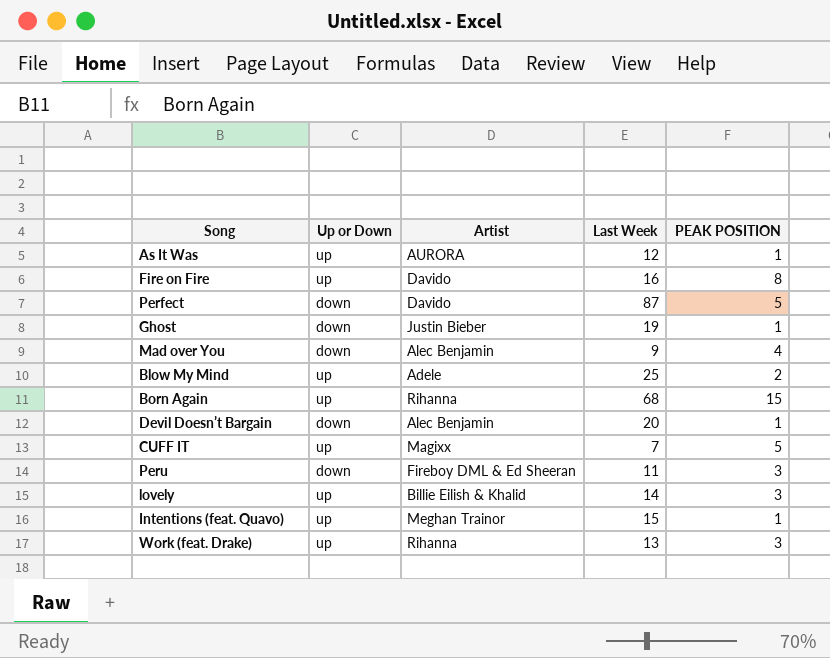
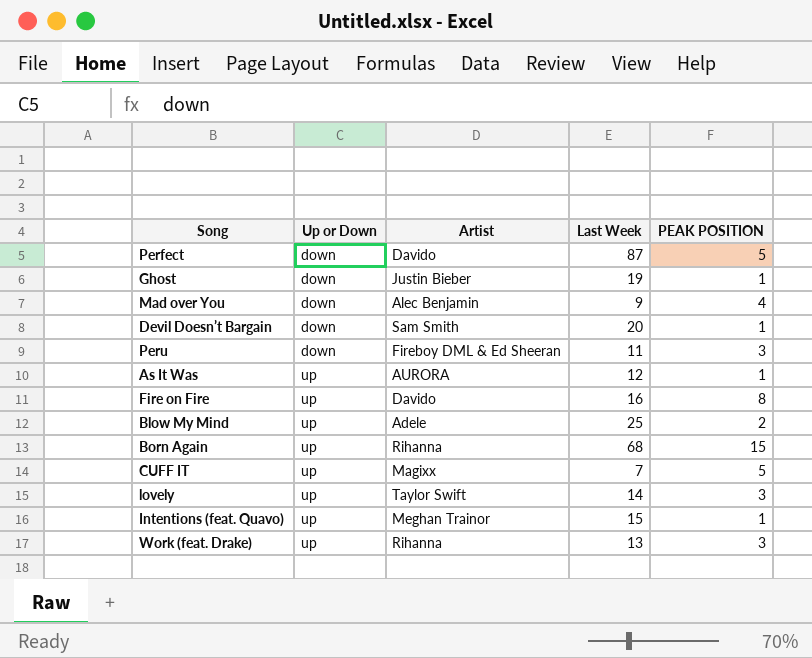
row order: none -> Up or Down ascending
Devil Doesn’t Bargain | Artist: Alec Benjamin -> Sam Smith
lovely | Artist: Billie Eilish & Khalid -> Taylor Swift

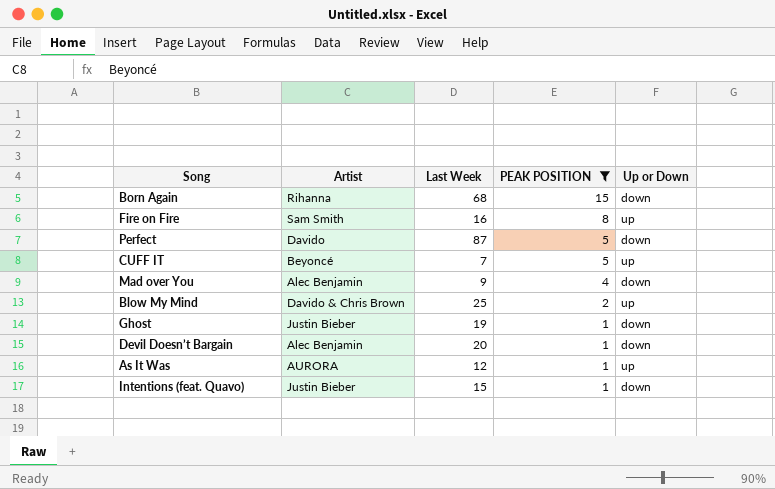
filter: none -> PEAK POSITION != 3
row order: Up or Down ascending -> PEAK POSITION descending
column Up or Down | position: 2 -> 5
Born Again | Up or Down: up -> down
Fire on Fire | Artist: Davido -> Sam Smith
CUFF IT | Artist: Magixx -> Beyoncé
Blow My Mind | Artist: Adele -> Davido & Chris Brown
Devil Doesn’t Bargain | Artist: Sam Smith -> Alec Benjamin
Intentions (feat. Quavo) | Artist: Meghan Trainor -> Justin Bieber
Intentions (feat. Quavo) | Up or Down: up -> down

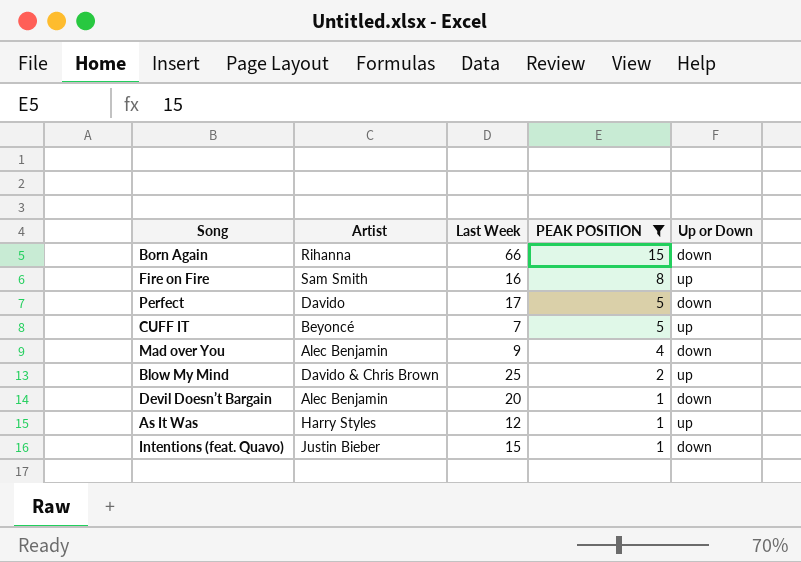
row Ghost: Justin Bieber | 19 | 1 | down -> none
Born Again | Last Week: 68 -> 66
Perfect | Last Week: 87 -> 17
As It Was | Artist: AURORA -> Harry Styles

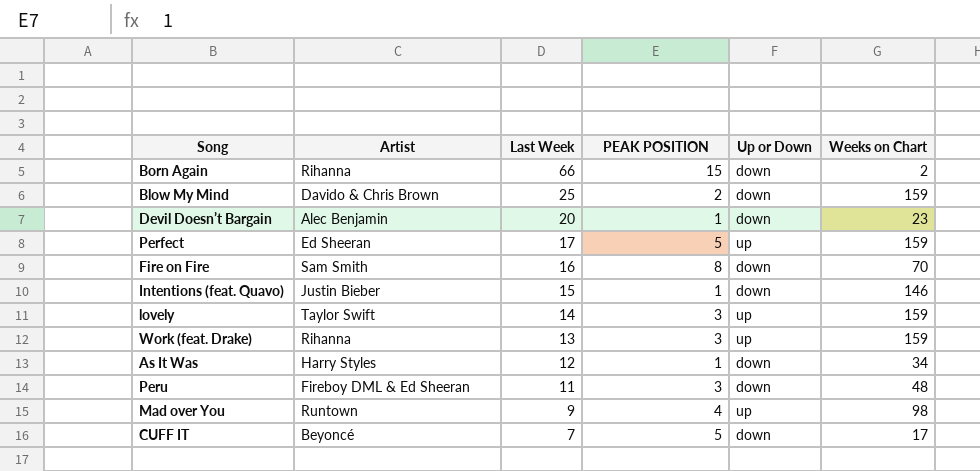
filter: PEAK POSITION != 3 -> none
row order: PEAK POSITION descending -> Last Week descending
column Weeks on Chart | position: none -> 6
Blow My Mind | Up or Down: up -> down
Perfect | Artist: Davido -> Ed Sheeran
Perfect | Up or Down: down -> up
Fire on Fire | Up or Down: up -> down
As It Was | Up or Down: up -> down
Mad over You | Artist: Alec Benjamin -> Runtown
Mad over You | Up or Down: down -> up
CUFF IT | Up or Down: up -> down

